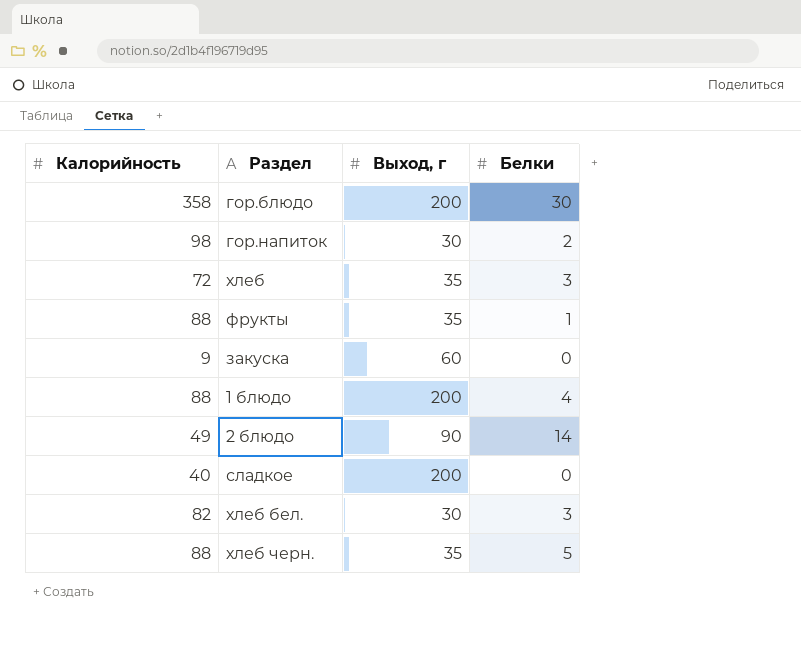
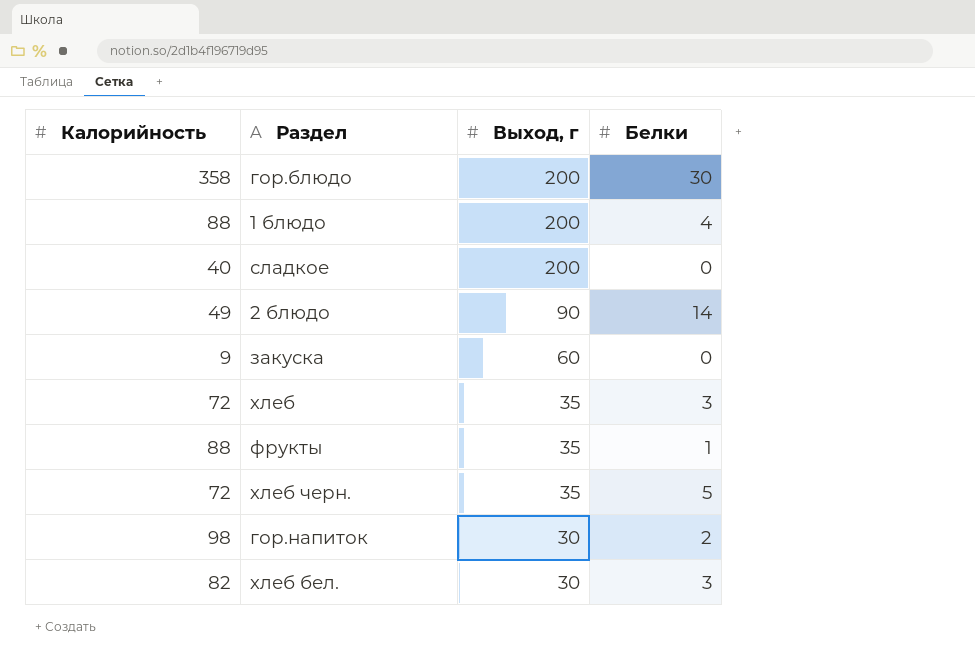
row order: none -> Выход, г descending
хлеб черн. | Калорийность: 88 -> 72

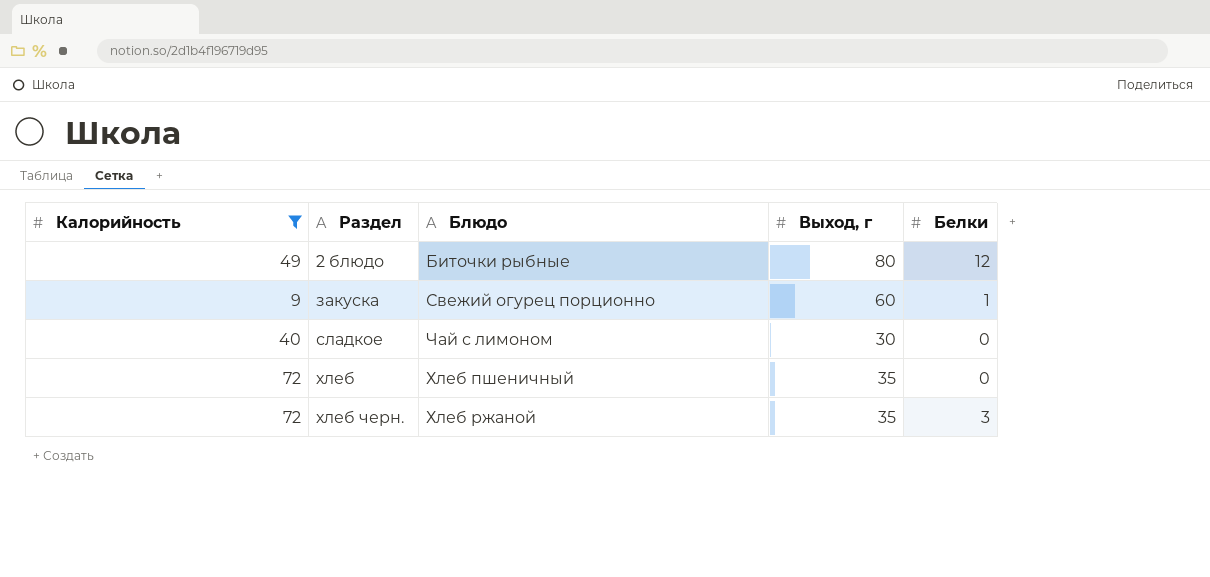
filter: none -> Калорийность <= 72
row order: Выход, г descending -> Раздел ascending
column Блюдо | position: none -> 3
2 блюдо | Выход, г: 90 -> 80
2 блюдо | Белки: 14 -> 12
закуска | Белки: 0 -> 1
сладкое | Выход, г: 200 -> 30
хлеб | Белки: 3 -> 0
хлеб черн. | Белки: 5 -> 3

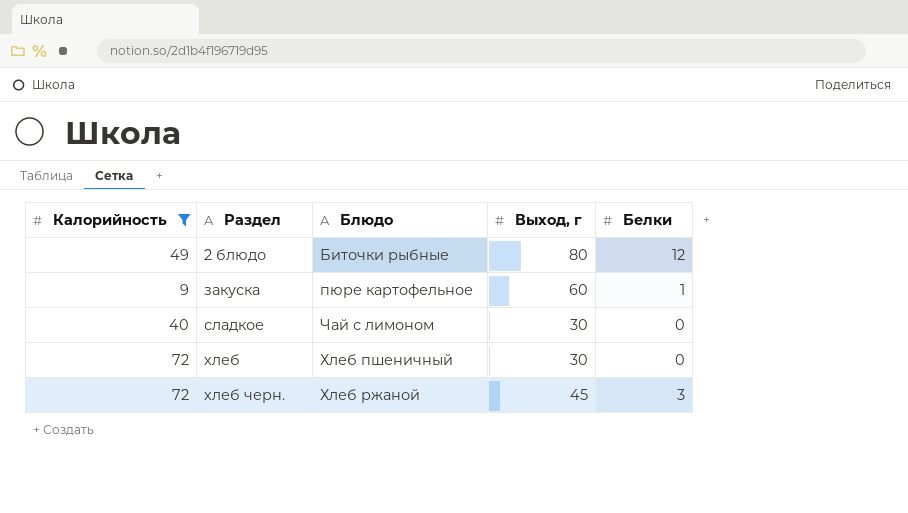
закуска | Блюдо: Свежий огурец порционно -> пюре картофельное
хлеб | Выход, г: 35 -> 30
хлеб черн. | Выход, г: 35 -> 45

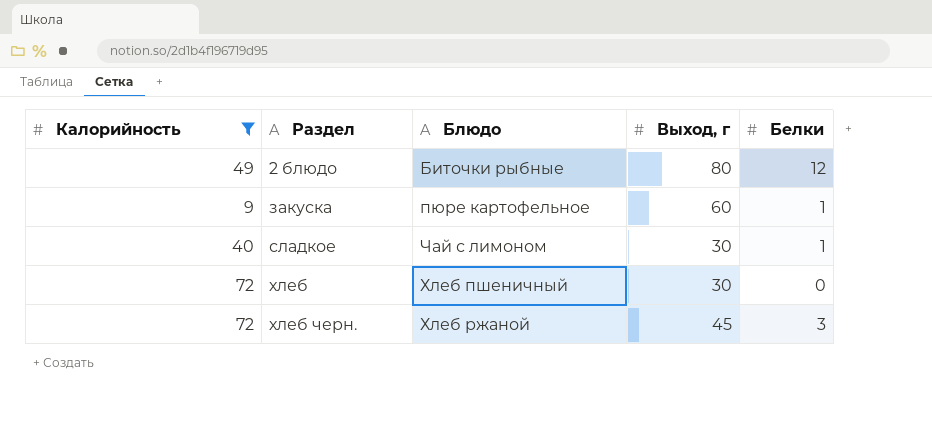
сладкое | Белки: 0 -> 1

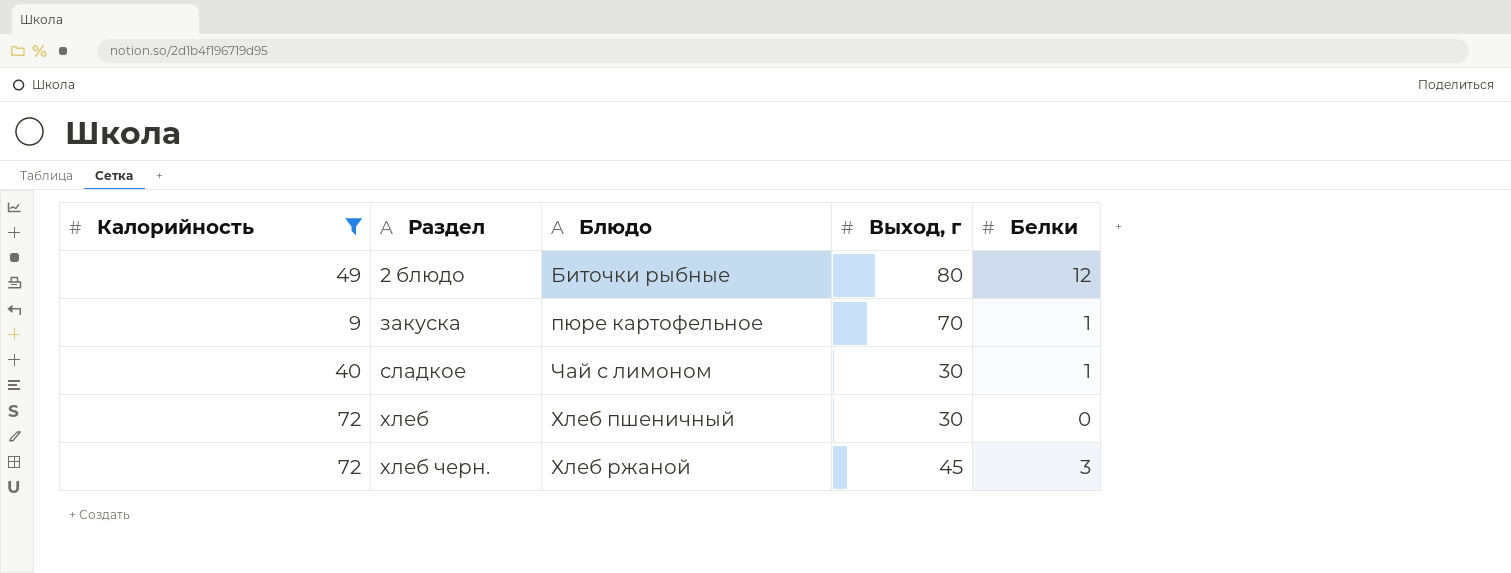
закуска | Выход, г: 60 -> 70

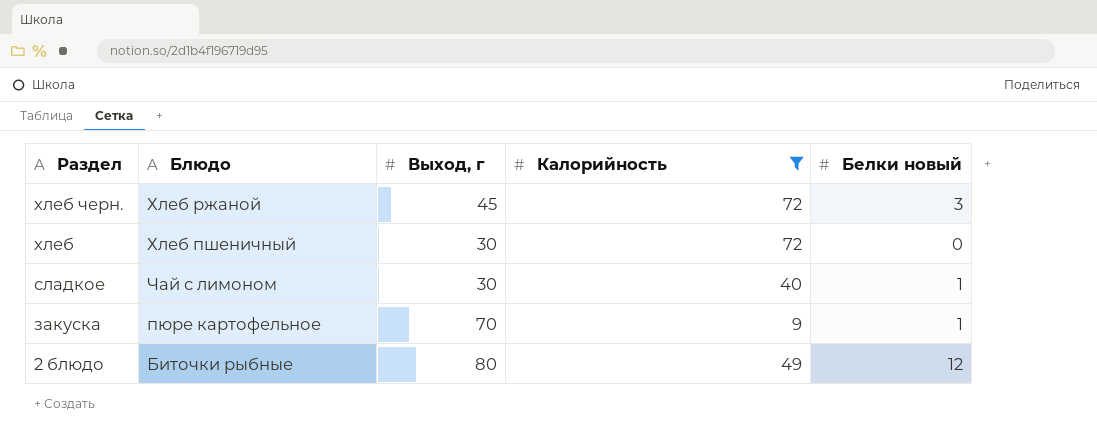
row order: Раздел ascending -> Раздел descending
column Калорийность | position: 1 -> 4
column name: Белки -> Белки новый

